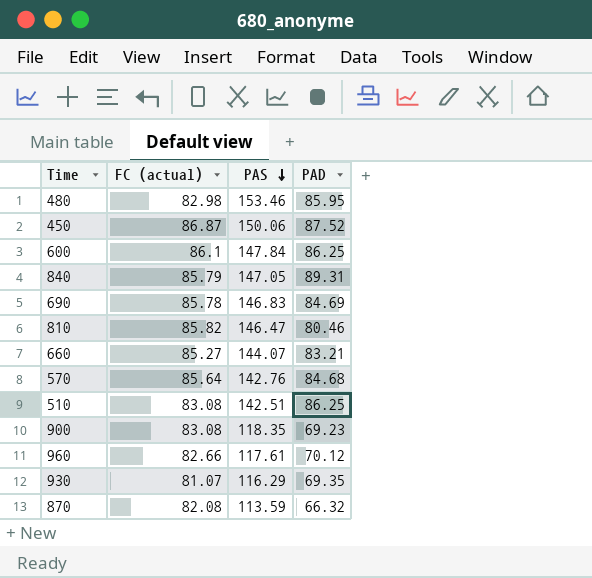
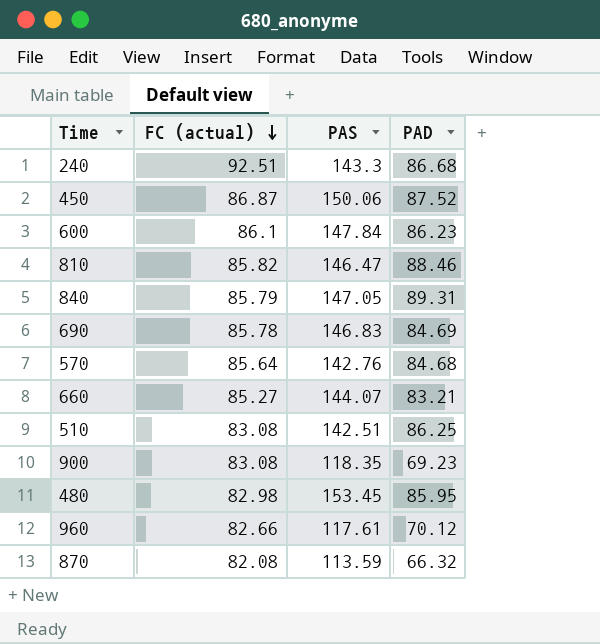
row order: PAS descending -> FC (actual) descending
row 930: 81.07 | 116.29 | 69.35 -> none
row 240: none -> 92.51 | 143.3 | 86.68
600 | PAD: 86.25 -> 86.23
810 | PAD: 80.46 -> 88.46
480 | PAS: 153.46 -> 153.45

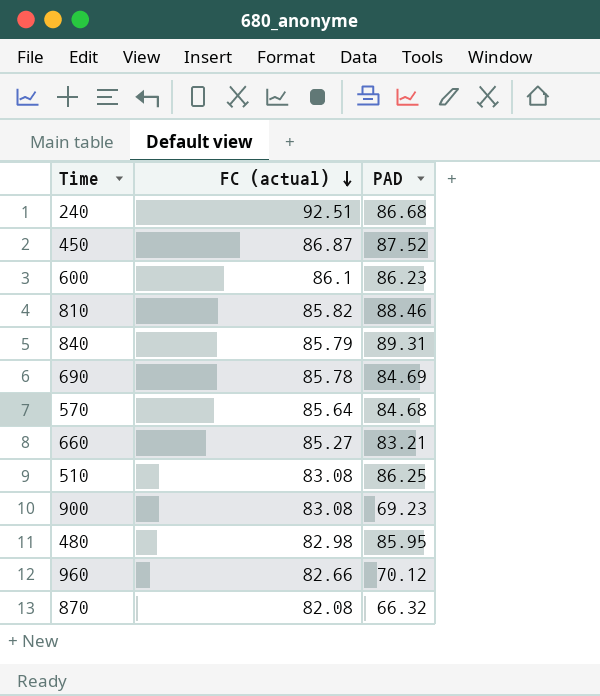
column PAS | position: 3 -> none

